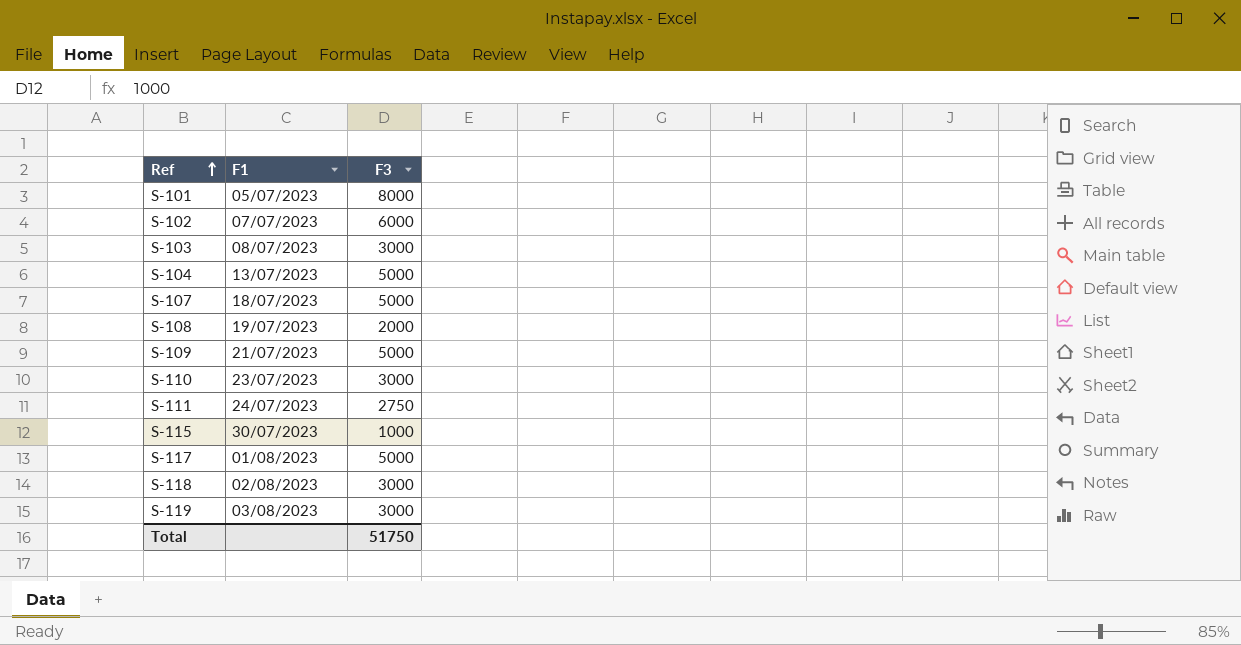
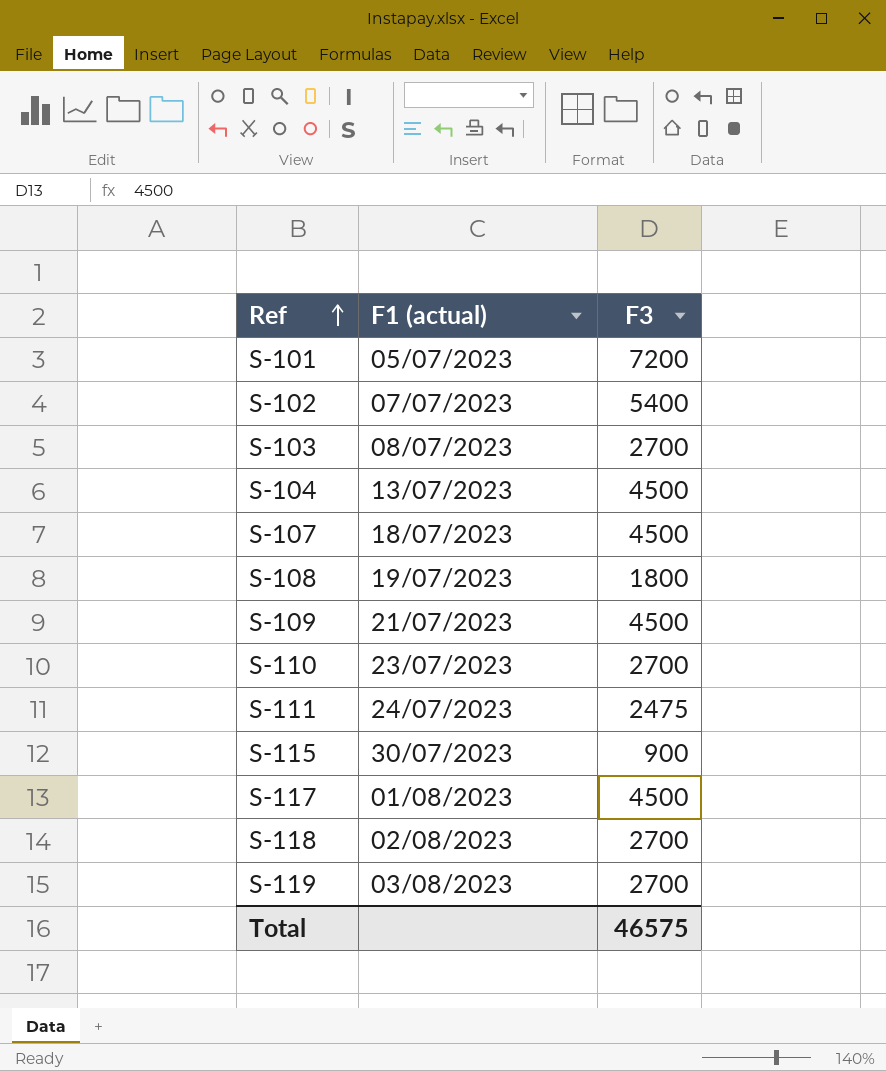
column name: F1 -> F1 (actual)
S-101 | F3: 8000 -> 7200
S-102 | F3: 6000 -> 5400
S-103 | F3: 3000 -> 2700
S-104 | F3: 5000 -> 4500
S-107 | F3: 5000 -> 4500
S-108 | F3: 2000 -> 1800
S-109 | F3: 5000 -> 4500
S-110 | F3: 3000 -> 2700
S-111 | F3: 2750 -> 2475
S-115 | F3: 1000 -> 900
S-117 | F3: 5000 -> 4500
S-118 | F3: 3000 -> 2700
S-119 | F3: 3000 -> 2700
Total | F3: 51750 -> 46575

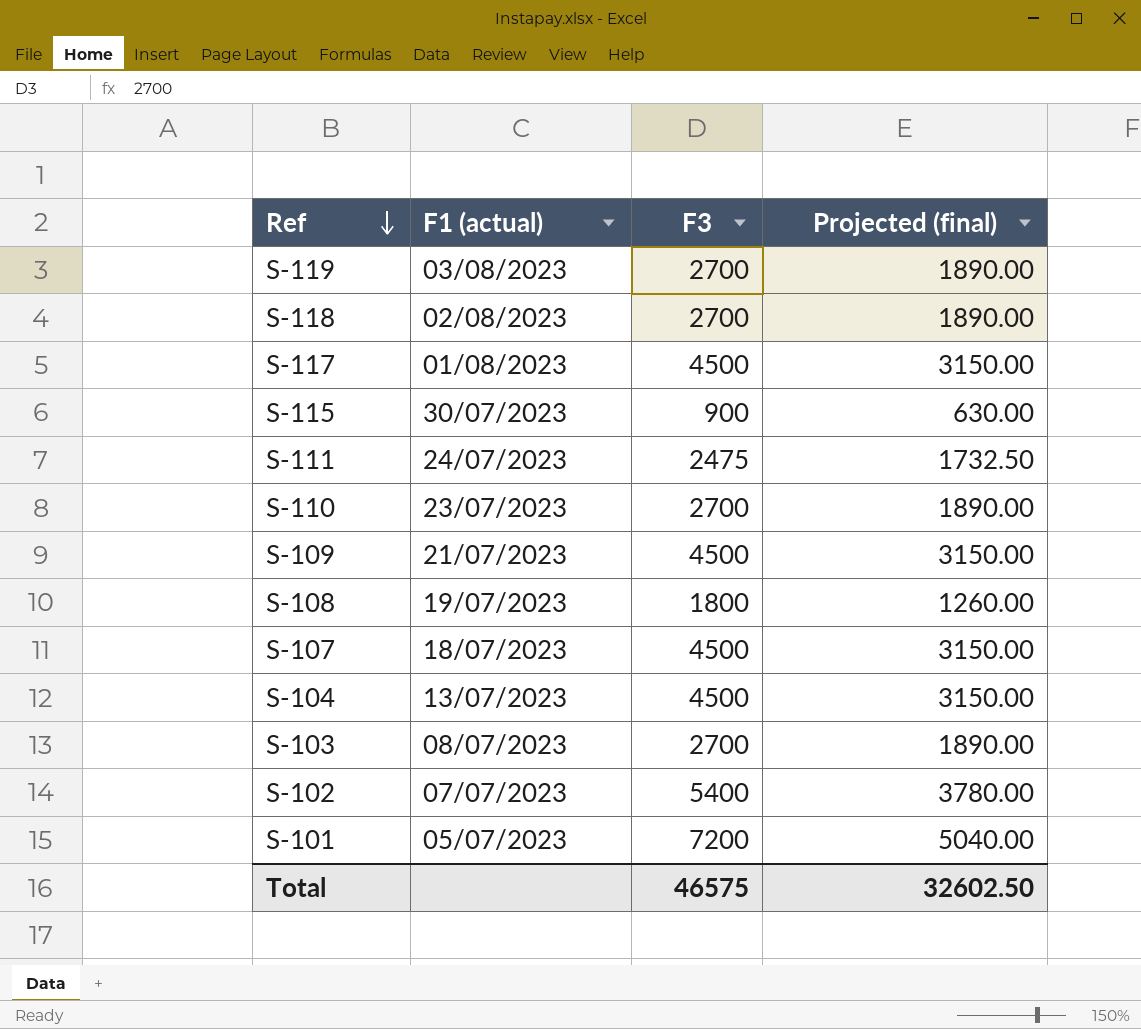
row order: Ref ascending -> Ref descending
column Projected (final) | formula: none -> [F3] * 0.7

